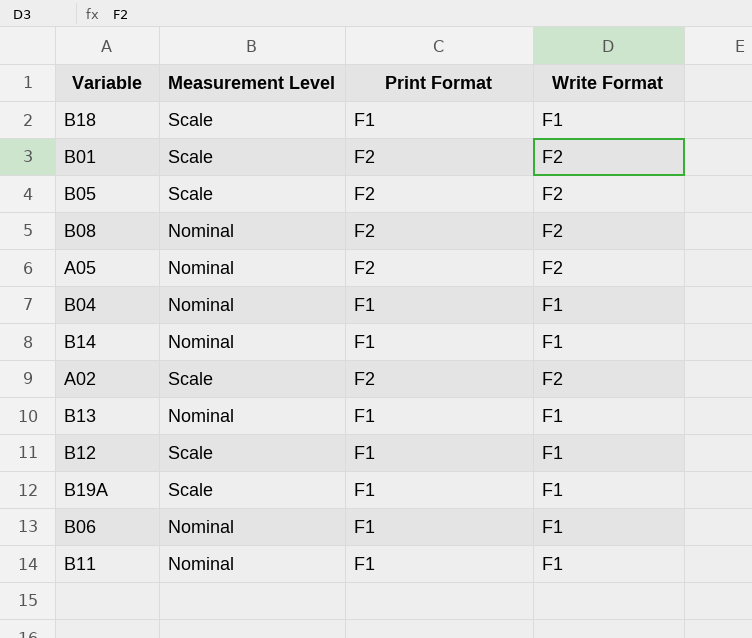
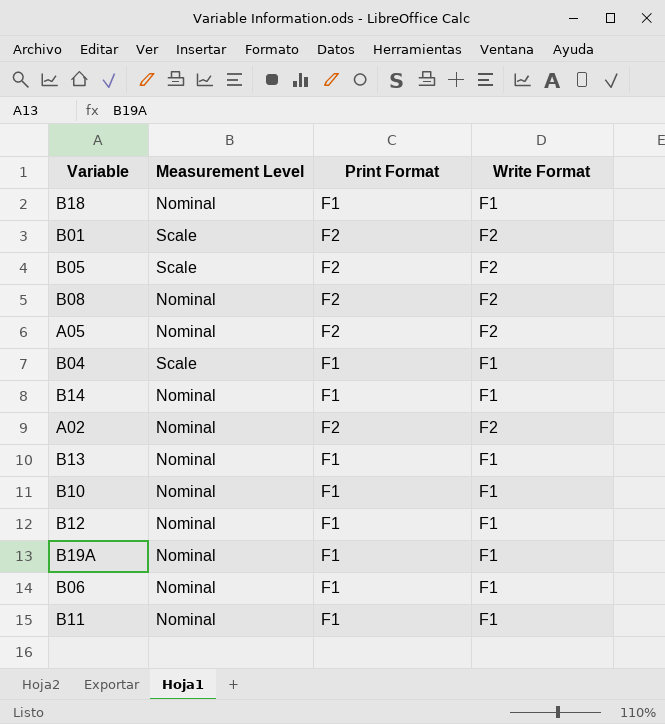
B18 | Measurement Level: Scale -> Nominal
B04 | Measurement Level: Nominal -> Scale
A02 | Measurement Level: Scale -> Nominal
row B10: none -> Nominal | F1 | F1
B12 | Measurement Level: Scale -> Nominal
B19A | Measurement Level: Scale -> Nominal

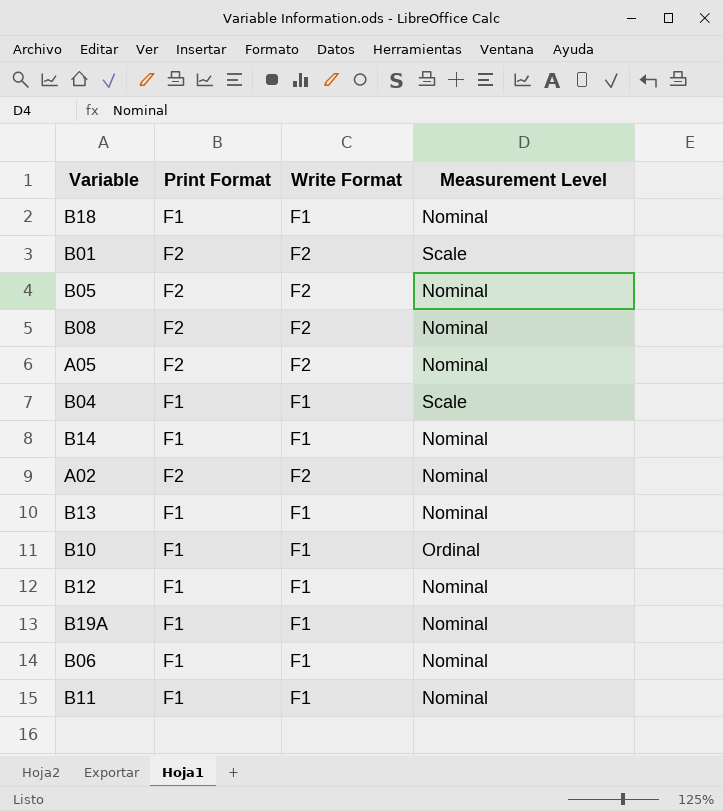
column Measurement Level | position: 2 -> 4
B05 | Measurement Level: Scale -> Nominal
B10 | Measurement Level: Nominal -> Ordinal

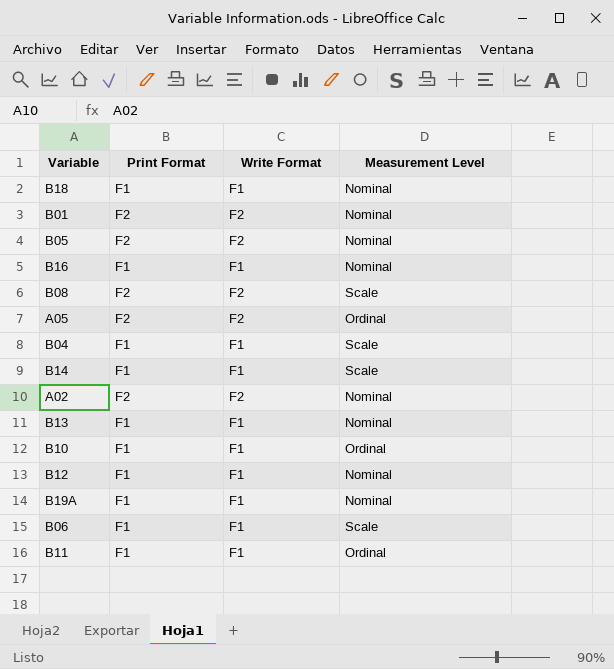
B01 | Measurement Level: Scale -> Nominal
row B16: none -> F1 | F1 | Nominal
B08 | Measurement Level: Nominal -> Scale
A05 | Measurement Level: Nominal -> Ordinal
B14 | Measurement Level: Nominal -> Scale
B06 | Measurement Level: Nominal -> Scale
B11 | Measurement Level: Nominal -> Ordinal

